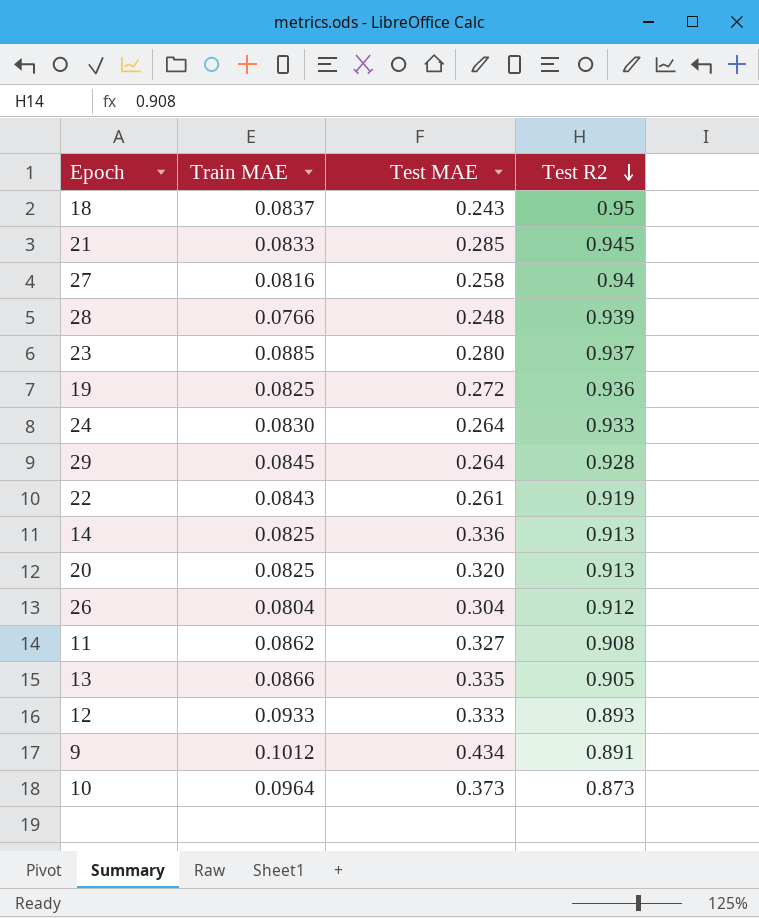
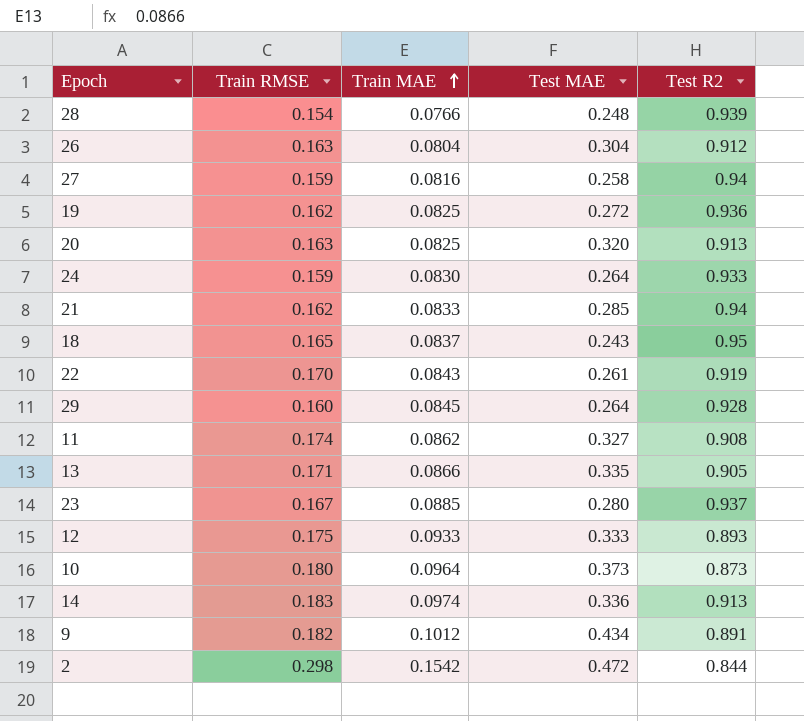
row order: Test R2 descending -> Train MAE ascending
column Train RMSE | position: none -> 2
21 | Test R2: 0.945 -> 0.94
14 | Train MAE: 0.0825 -> 0.0974
row 2: none -> 0.298 | 0.1542 | 0.472 | 0.844

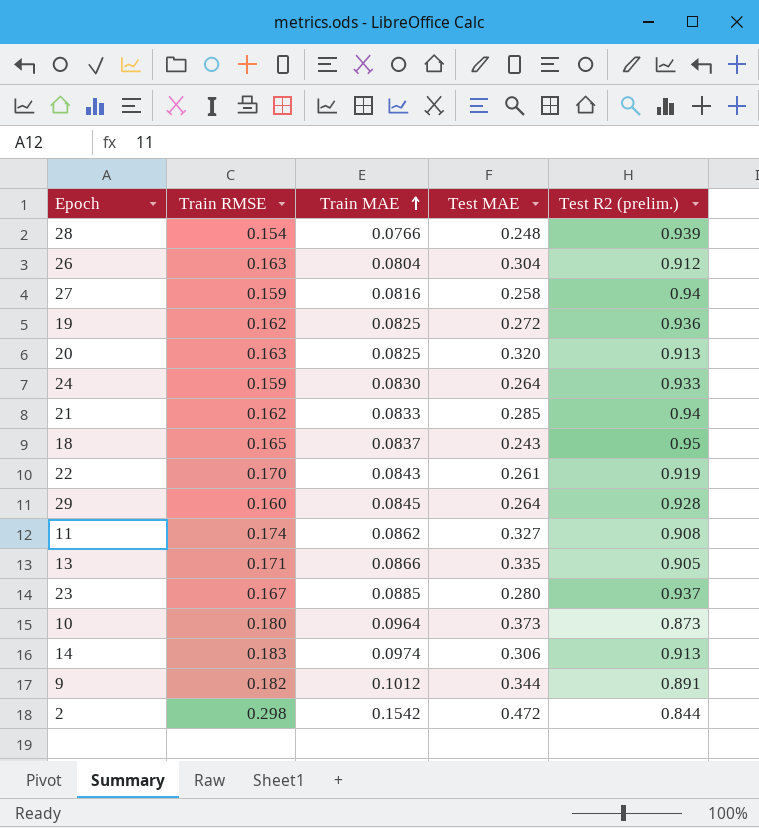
column name: Test R2 -> Test R2 (prelim.)
row 12: 0.175 | 0.0933 | 0.333 | 0.893 -> none
14 | Test MAE: 0.336 -> 0.306
9 | Test MAE: 0.434 -> 0.344

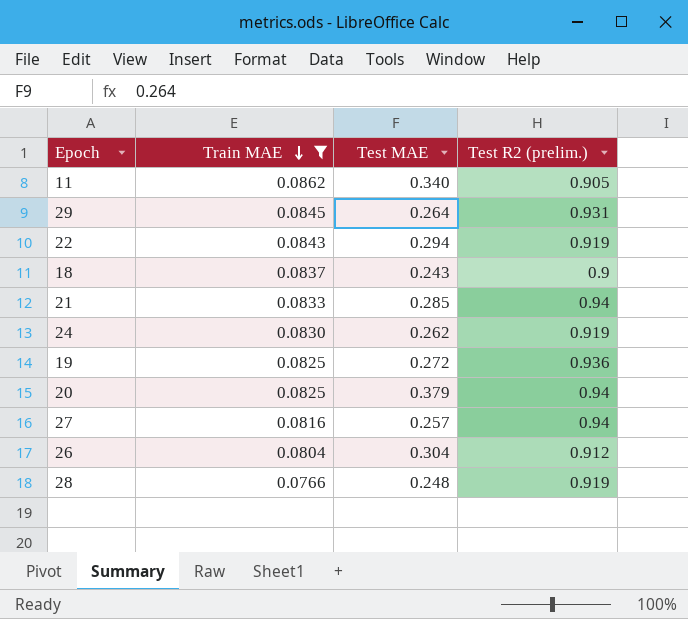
filter: none -> Train MAE <= 0.0862
row order: Train MAE ascending -> Train MAE descending
column Train RMSE | position: 2 -> none
11 | Test MAE: 0.327 -> 0.340
11 | Test R2 (prelim.): 0.908 -> 0.905
29 | Test R2 (prelim.): 0.928 -> 0.931
22 | Test MAE: 0.261 -> 0.294
18 | Test R2 (prelim.): 0.95 -> 0.9
24 | Test MAE: 0.264 -> 0.262
24 | Test R2 (prelim.): 0.933 -> 0.919
20 | Test MAE: 0.320 -> 0.379
20 | Test R2 (prelim.): 0.913 -> 0.94
27 | Test MAE: 0.258 -> 0.257
28 | Test R2 (prelim.): 0.939 -> 0.919

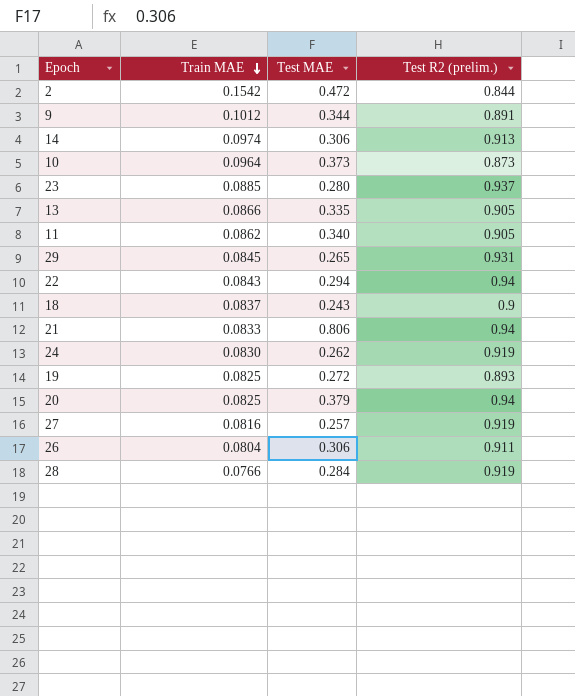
filter: Train MAE <= 0.0862 -> none
29 | Test MAE: 0.264 -> 0.265
22 | Test R2 (prelim.): 0.919 -> 0.94
21 | Test MAE: 0.285 -> 0.806
19 | Test R2 (prelim.): 0.936 -> 0.893
27 | Test R2 (prelim.): 0.94 -> 0.919
26 | Test MAE: 0.304 -> 0.306
26 | Test R2 (prelim.): 0.912 -> 0.911
28 | Test MAE: 0.248 -> 0.284

